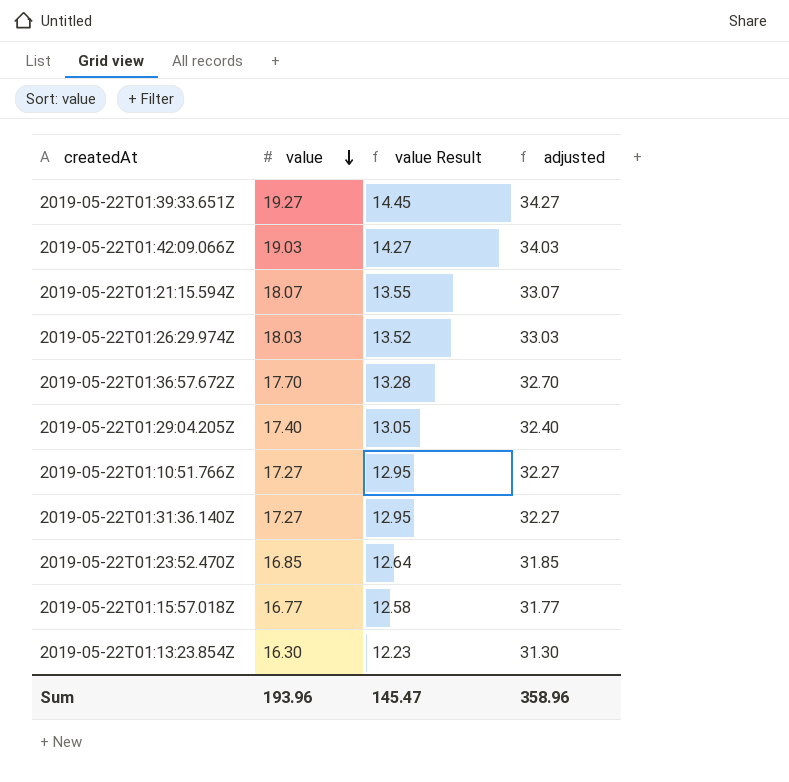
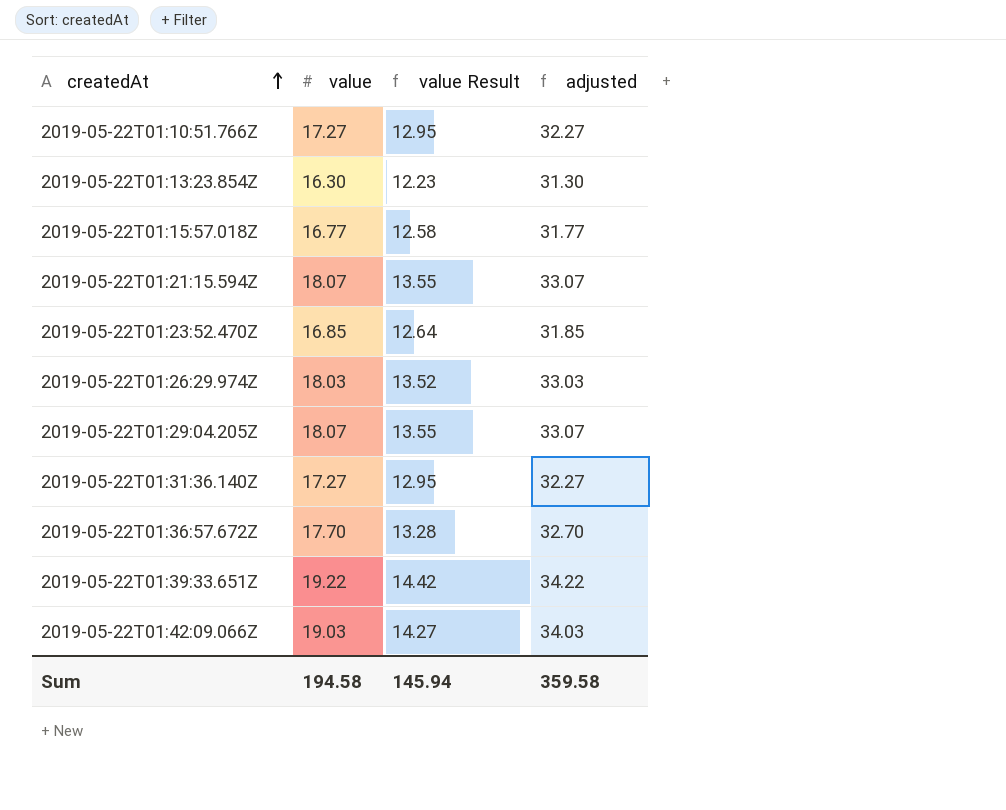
row order: value descending -> createdAt ascending
2019-05-22T01:29:04.205Z | value: 17.40 -> 18.07
2019-05-22T01:29:04.205Z | value Result: 13.05 -> 13.55
2019-05-22T01:29:04.205Z | adjusted: 32.40 -> 33.07
2019-05-22T01:39:33.651Z | value: 19.27 -> 19.22
2019-05-22T01:39:33.651Z | value Result: 14.45 -> 14.42
2019-05-22T01:39:33.651Z | adjusted: 34.27 -> 34.22
Sum | value: 193.96 -> 194.58
Sum | value Result: 145.47 -> 145.94
Sum | adjusted: 358.96 -> 359.58

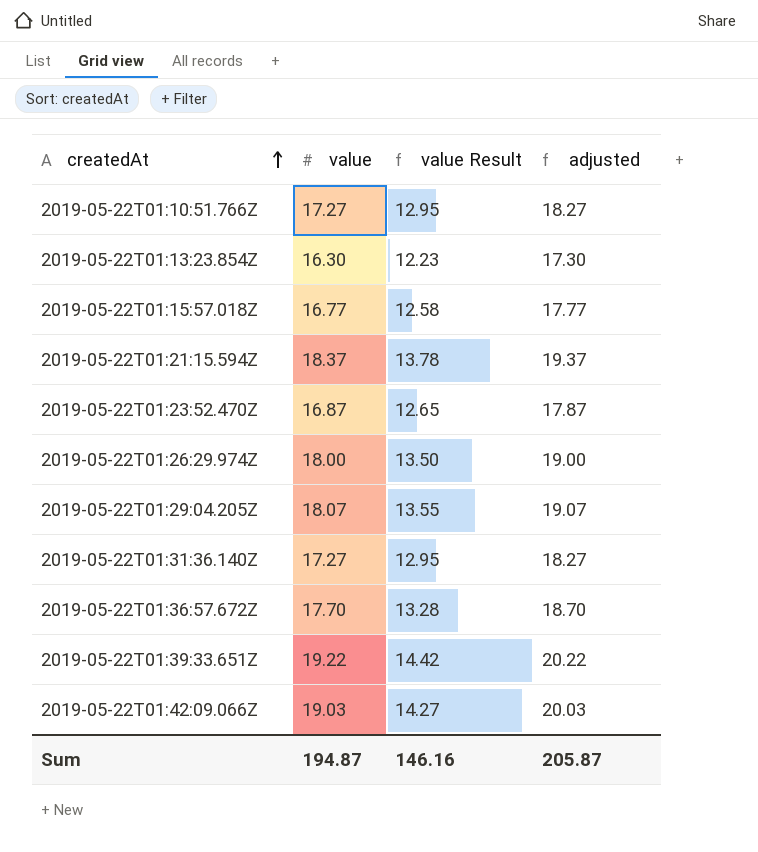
column adjusted | formula: [value] + 15 -> [value] + 1
2019-05-22T01:21:15.594Z | value: 18.07 -> 18.37
2019-05-22T01:21:15.594Z | value Result: 13.55 -> 13.78
2019-05-22T01:23:52.470Z | value: 16.85 -> 16.87
2019-05-22T01:23:52.470Z | value Result: 12.64 -> 12.65
2019-05-22T01:26:29.974Z | value: 18.03 -> 18.00
2019-05-22T01:26:29.974Z | value Result: 13.52 -> 13.50
Sum | value: 194.58 -> 194.87
Sum | value Result: 145.94 -> 146.16
Sum | adjusted: 359.58 -> 205.87

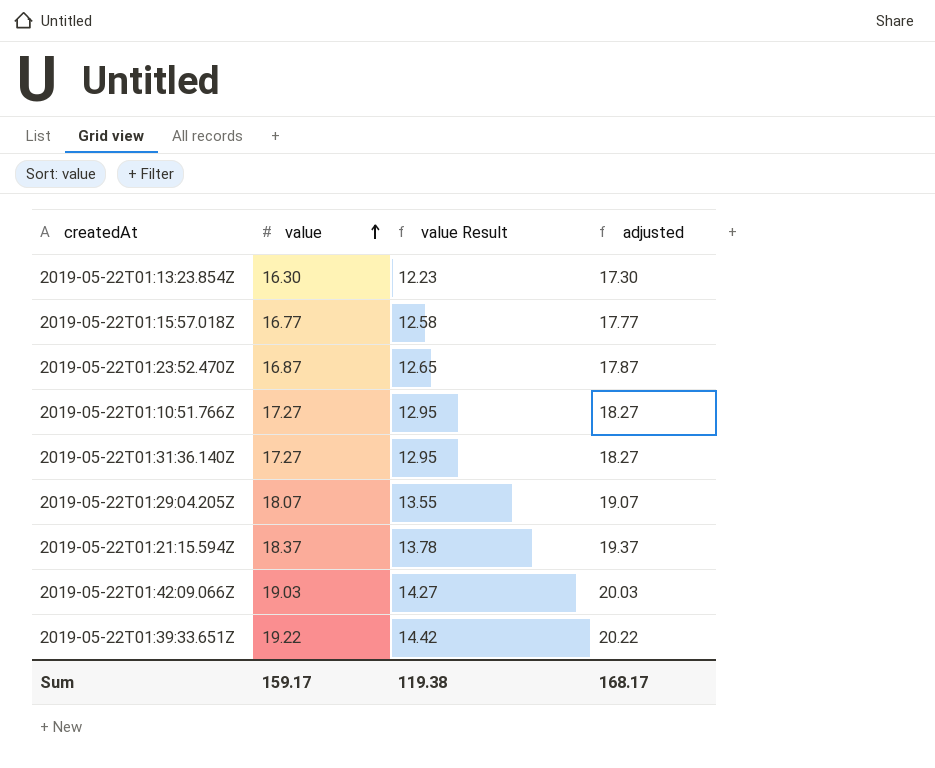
row order: createdAt ascending -> value ascending
row 2019-05-22T01:26:29.974Z: 18.00 | 13.50 | 19.00 -> none
row 2019-05-22T01:36:57.672Z: 17.70 | 13.28 | 18.70 -> none
Sum | value: 194.87 -> 159.17
Sum | value Result: 146.16 -> 119.38
Sum | adjusted: 205.87 -> 168.17

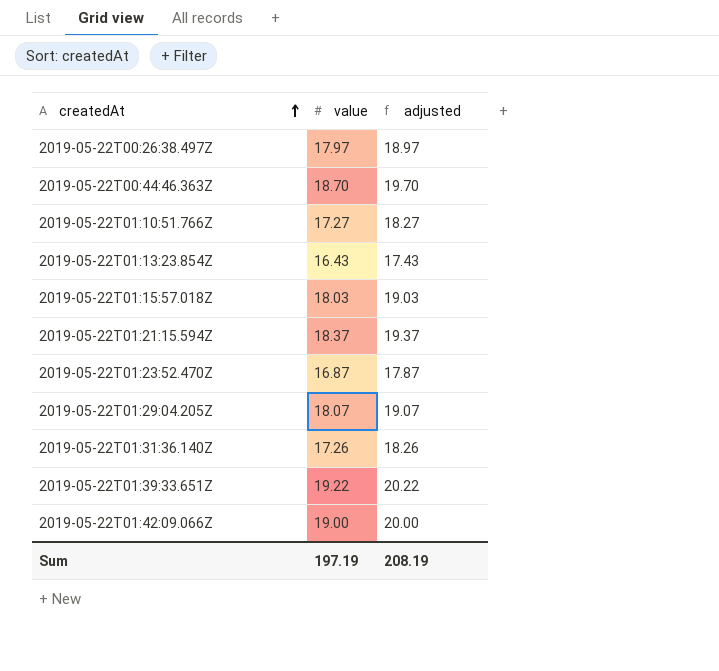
row order: value ascending -> createdAt ascending
column value Result | formula: [value] * 0.75 -> none
row 2019-05-22T00:26:38.497Z: none -> 17.97 | 18.97
row 2019-05-22T00:44:46.363Z: none -> 18.70 | 19.70
2019-05-22T01:13:23.854Z | value: 16.30 -> 16.43
2019-05-22T01:13:23.854Z | adjusted: 17.30 -> 17.43
2019-05-22T01:15:57.018Z | value: 16.77 -> 18.03
2019-05-22T01:15:57.018Z | adjusted: 17.77 -> 19.03
2019-05-22T01:31:36.140Z | value: 17.27 -> 17.26
2019-05-22T01:31:36.140Z | adjusted: 18.27 -> 18.26
2019-05-22T01:42:09.066Z | value: 19.03 -> 19.00
2019-05-22T01:42:09.066Z | adjusted: 20.03 -> 20.00
Sum | value: 159.17 -> 197.19
Sum | adjusted: 168.17 -> 208.19

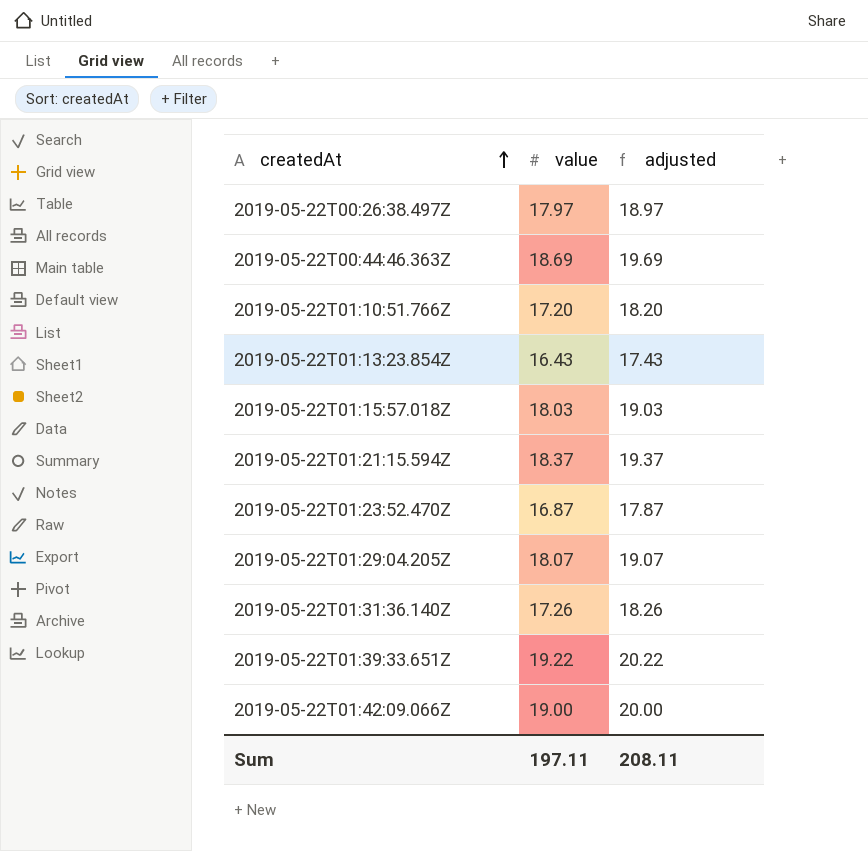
2019-05-22T00:44:46.363Z | value: 18.70 -> 18.69
2019-05-22T00:44:46.363Z | adjusted: 19.70 -> 19.69
2019-05-22T01:10:51.766Z | value: 17.27 -> 17.20
2019-05-22T01:10:51.766Z | adjusted: 18.27 -> 18.20
Sum | value: 197.19 -> 197.11
Sum | adjusted: 208.19 -> 208.11

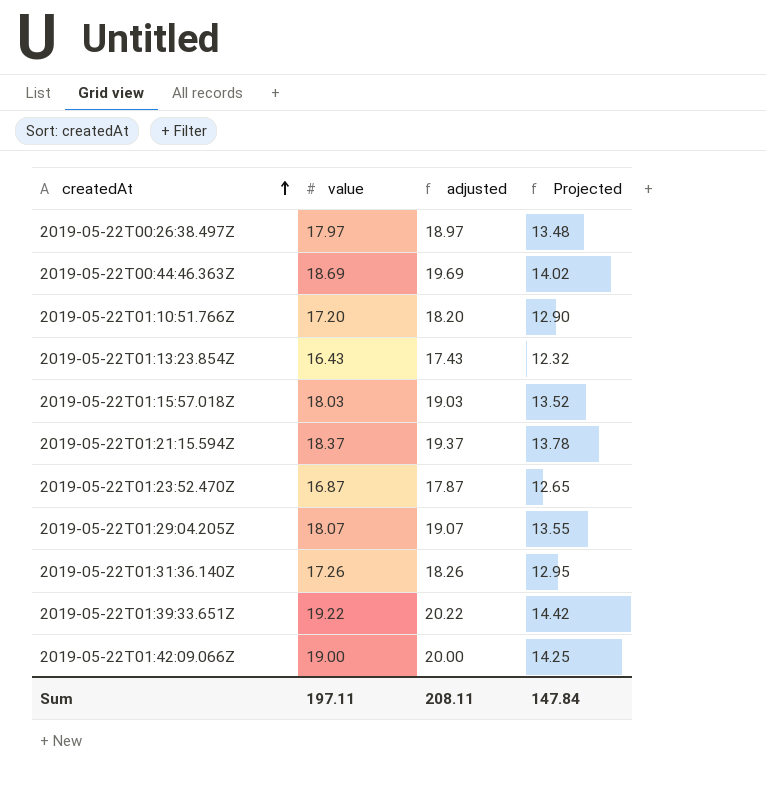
column Projected | formula: none -> [value] * 0.75

